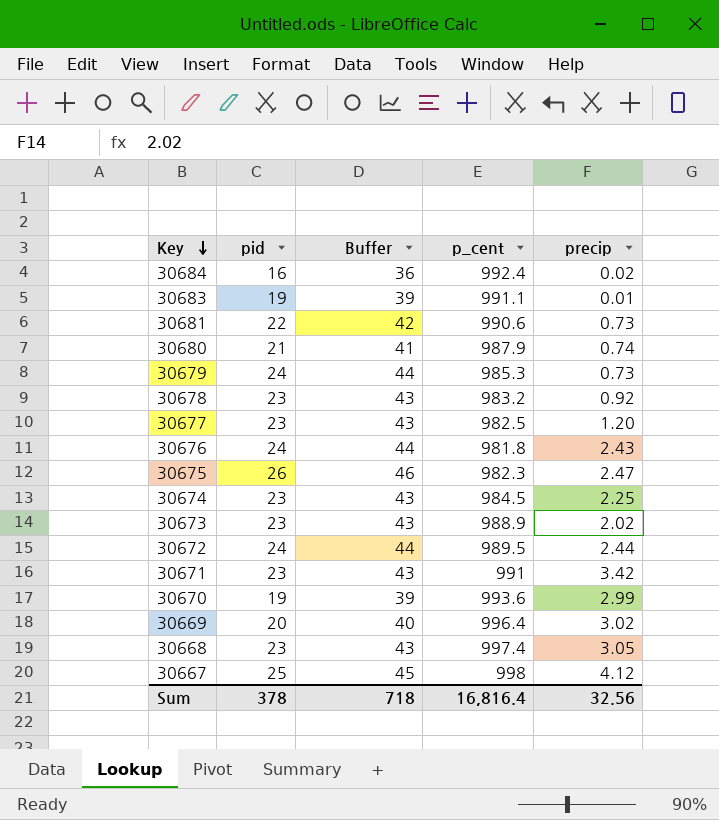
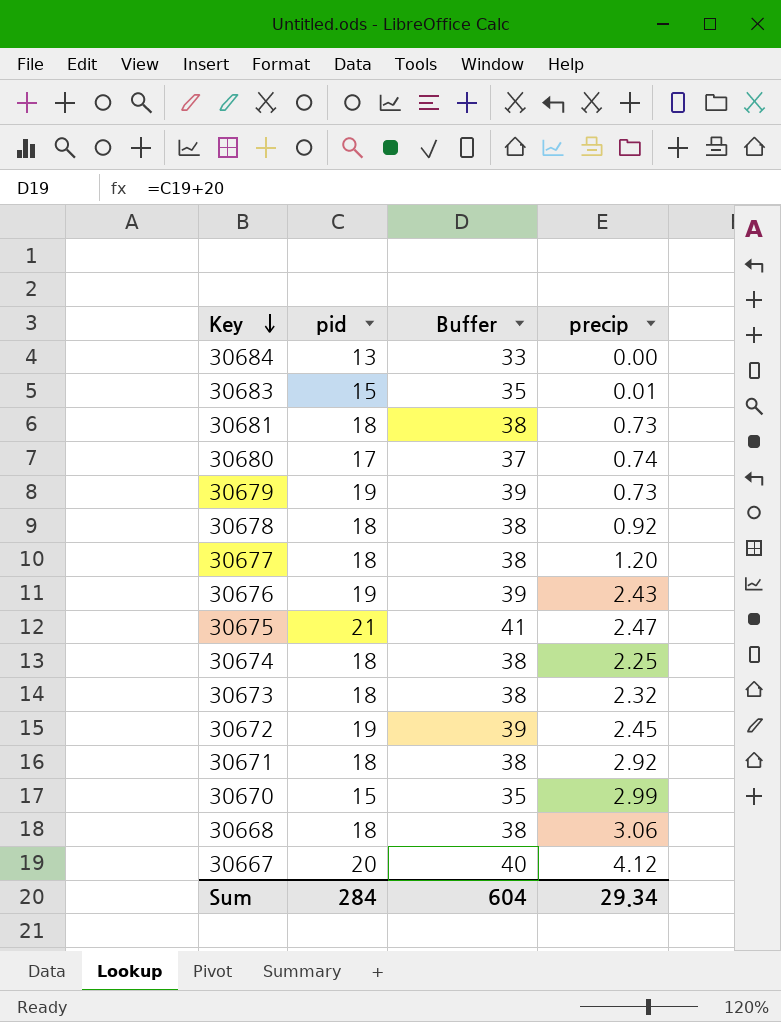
column p_cent | position: 4 -> none
row 30669: 20 | 40 | 996.4 | 3.02 -> none
30684 | pid: 16 -> 13
30684 | Buffer: 36 -> 33
30684 | precip: 0.02 -> 0.00
30683 | pid: 19 -> 15
30683 | Buffer: 39 -> 35
30681 | pid: 22 -> 18
30681 | Buffer: 42 -> 38
30680 | pid: 21 -> 17
30680 | Buffer: 41 -> 37
30679 | pid: 24 -> 19
30679 | Buffer: 44 -> 39
30678 | pid: 23 -> 18
30678 | Buffer: 43 -> 38
30677 | pid: 23 -> 18
30677 | Buffer: 43 -> 38
30676 | pid: 24 -> 19
30676 | Buffer: 44 -> 39
30675 | pid: 26 -> 21
30675 | Buffer: 46 -> 41
30674 | pid: 23 -> 18
30674 | Buffer: 43 -> 38
30673 | pid: 23 -> 18
30673 | Buffer: 43 -> 38
30673 | precip: 2.02 -> 2.32
30672 | pid: 24 -> 19
30672 | Buffer: 44 -> 39
30672 | precip: 2.44 -> 2.45
30671 | pid: 23 -> 18
30671 | Buffer: 43 -> 38
30671 | precip: 3.42 -> 2.92
30670 | pid: 19 -> 15
30670 | Buffer: 39 -> 35
30668 | pid: 23 -> 18
30668 | Buffer: 43 -> 38
30668 | precip: 3.05 -> 3.06
30667 | pid: 25 -> 20
30667 | Buffer: 45 -> 40
Sum | pid: 378 -> 284
Sum | Buffer: 718 -> 604
Sum | precip: 32.56 -> 29.34

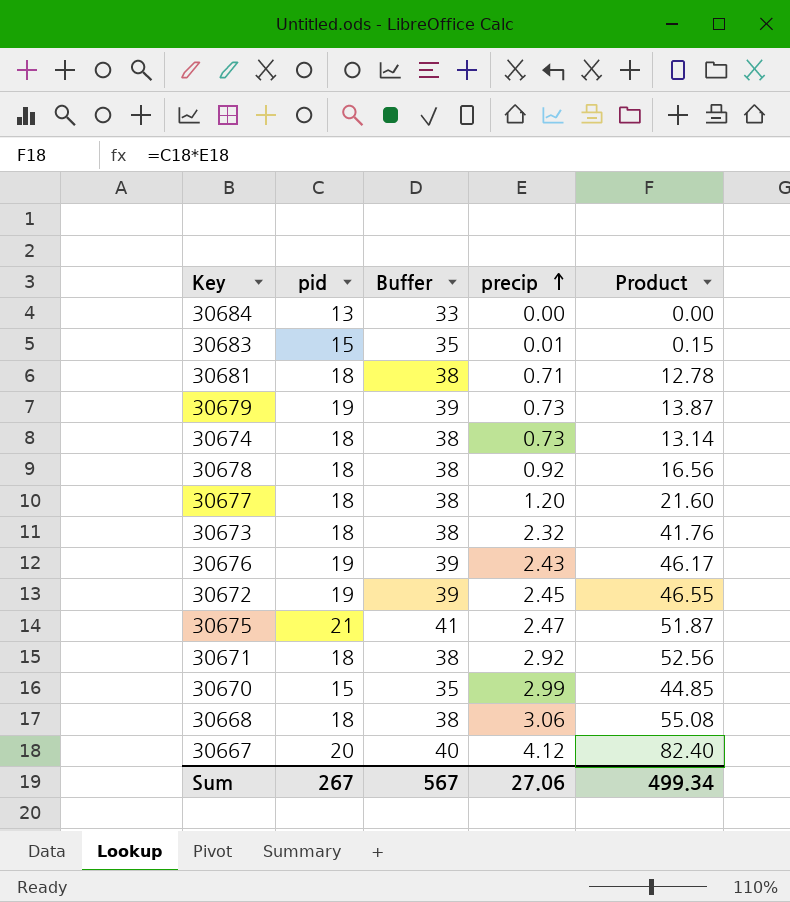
row order: Key descending -> precip ascending
column Product | formula: none -> [pid] * [precip]
row 30680: 17 | 37 | 0.74 -> none
30681 | precip: 0.73 -> 0.71
30674 | precip: 2.25 -> 0.73
Sum | pid: 284 -> 267
Sum | Buffer: 604 -> 567
Sum | precip: 29.34 -> 27.06

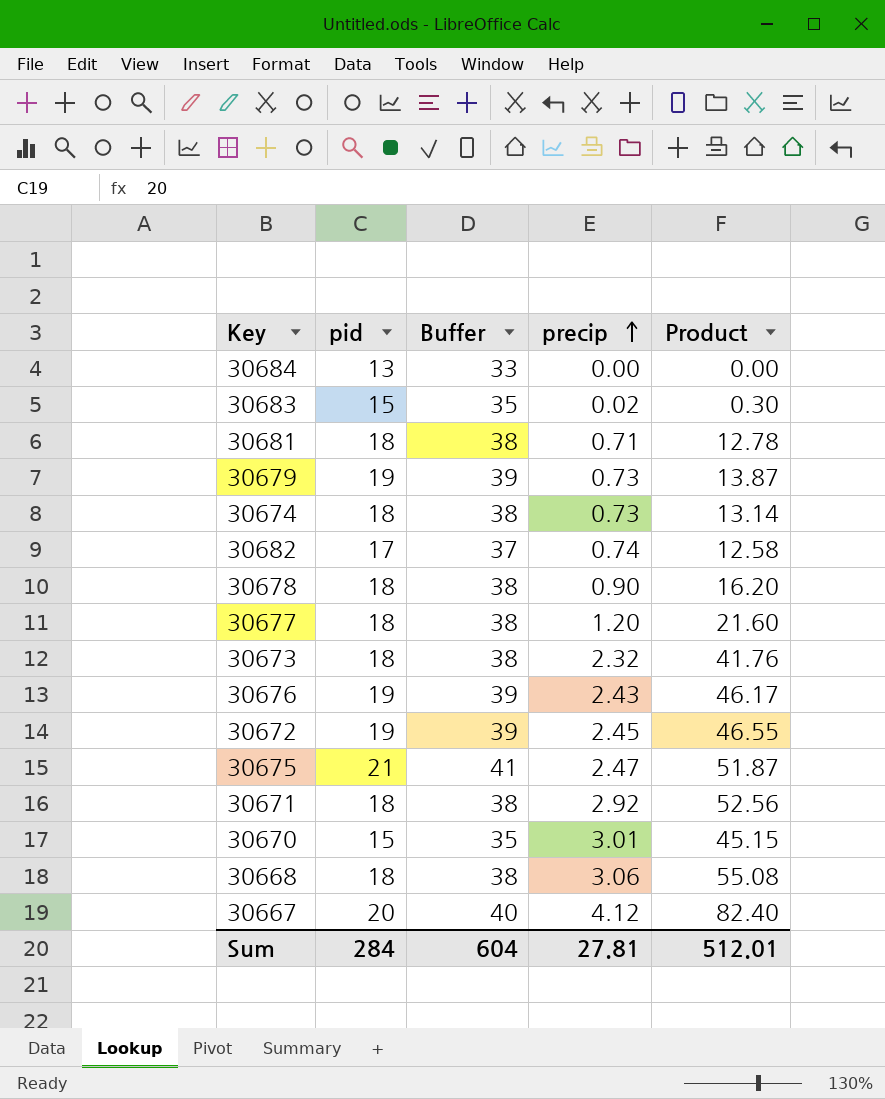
30683 | precip: 0.01 -> 0.02
30683 | Product: 0.15 -> 0.30
row 30682: none -> 17 | 37 | 0.74 | 12.58
30678 | precip: 0.92 -> 0.90
30678 | Product: 16.56 -> 16.20
30670 | precip: 2.99 -> 3.01
30670 | Product: 44.85 -> 45.15
Sum | pid: 267 -> 284
Sum | Buffer: 567 -> 604
Sum | precip: 27.06 -> 27.81
Sum | Product: 499.34 -> 512.01

